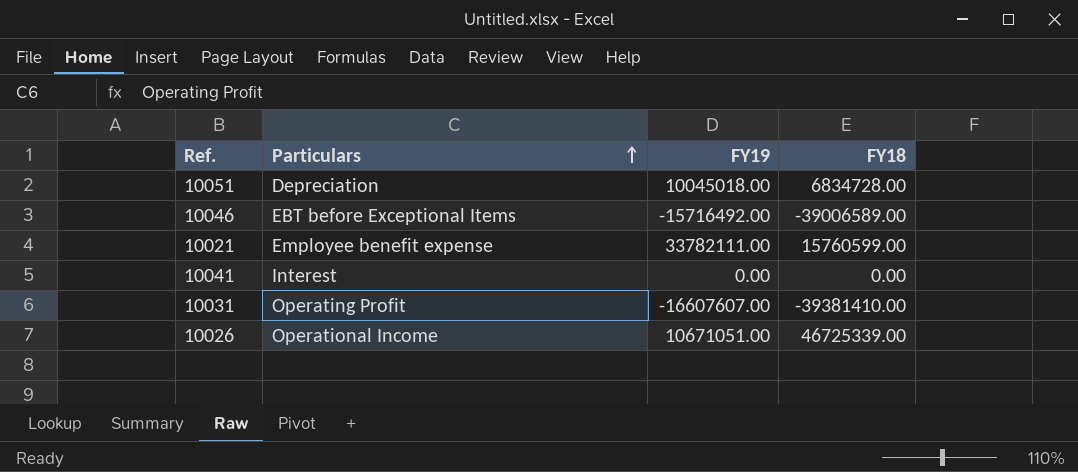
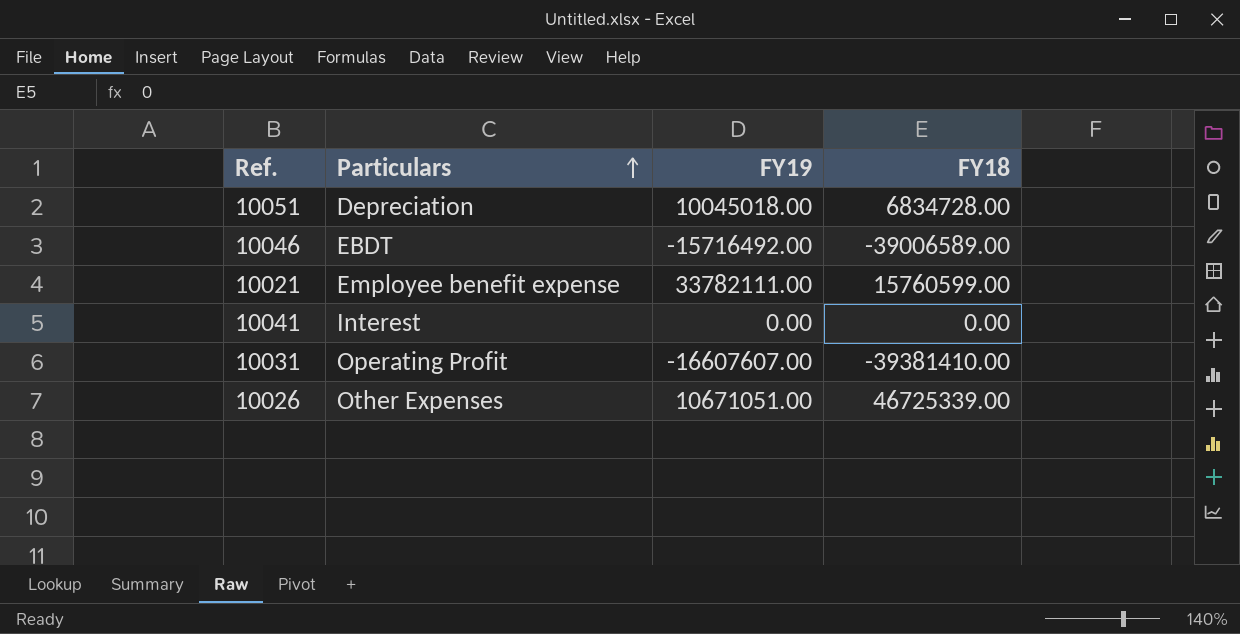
10046 | Particulars: EBT before Exceptional Items -> EBDT
10026 | Particulars: Operational Income -> Other Expenses

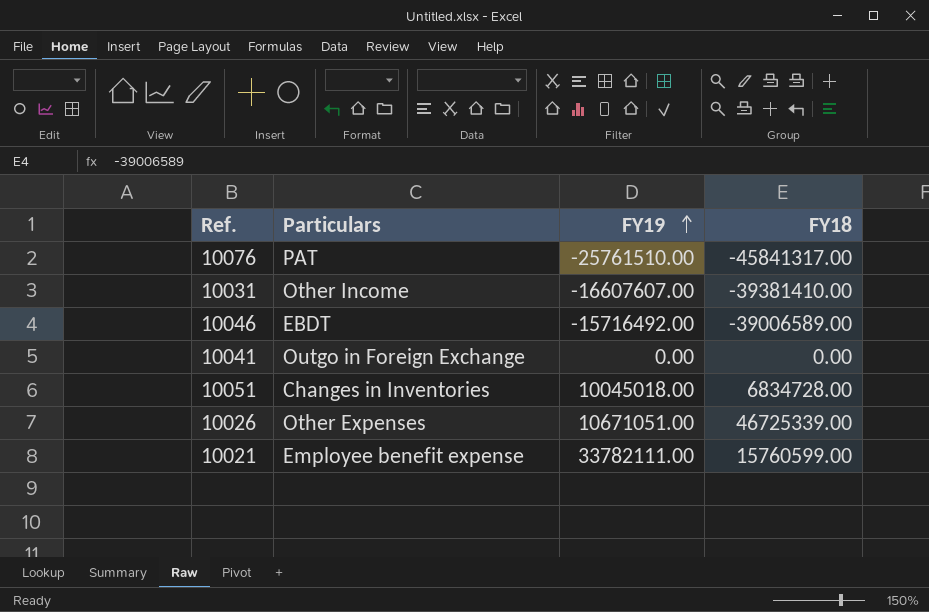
row order: Particulars ascending -> FY19 ascending
row 10076: none -> PAT | -25761510.00 | -45841317.00
10031 | Particulars: Operating Profit -> Other Income
10041 | Particulars: Interest -> Outgo in Foreign Exchange
10051 | Particulars: Depreciation -> Changes in Inventories

